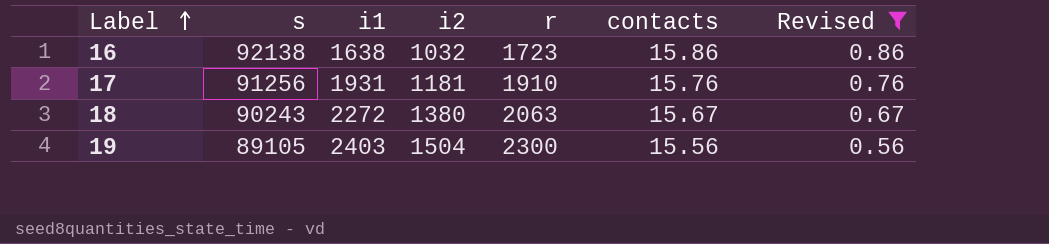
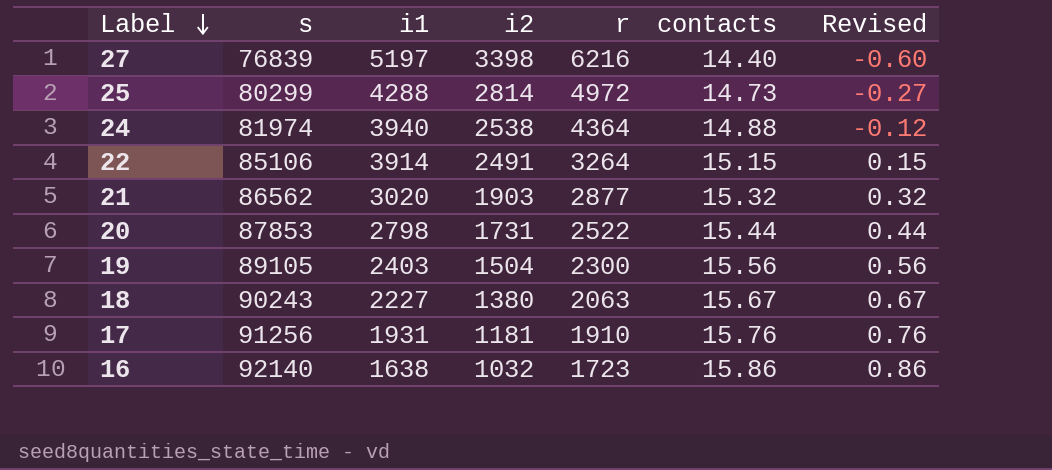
filter: Revised >= 0.56 -> none
row order: Label ascending -> Label descending
18 | i1: 2272 -> 2227
16 | s: 92138 -> 92140

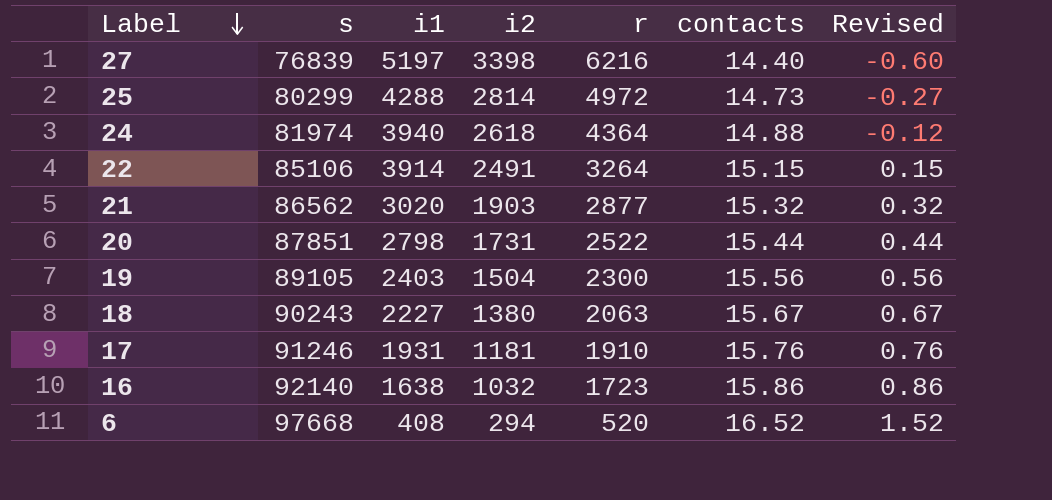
24 | i2: 2538 -> 2618
20 | s: 87853 -> 87851
17 | s: 91256 -> 91246
row 6: none -> 97668 | 408 | 294 | 520 | 16.52 | 1.52

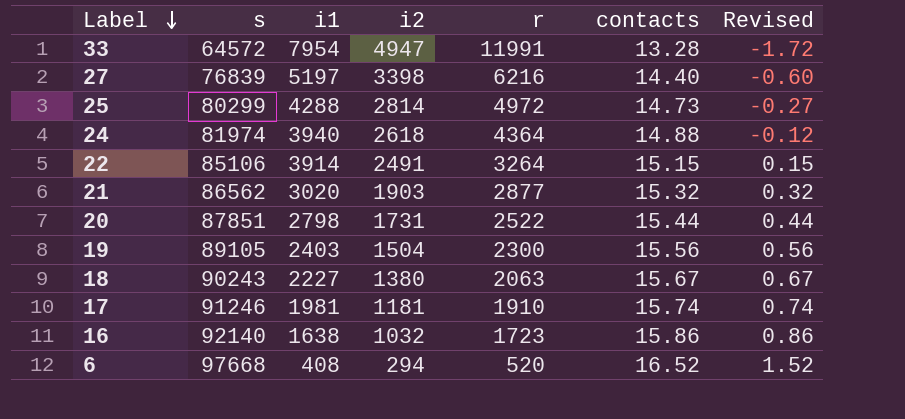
row 33: none -> 64572 | 7954 | 4947 | 11991 | 13.28 | -1.72
17 | i1: 1931 -> 1981
17 | contacts: 15.76 -> 15.74
17 | Revised: 0.76 -> 0.74

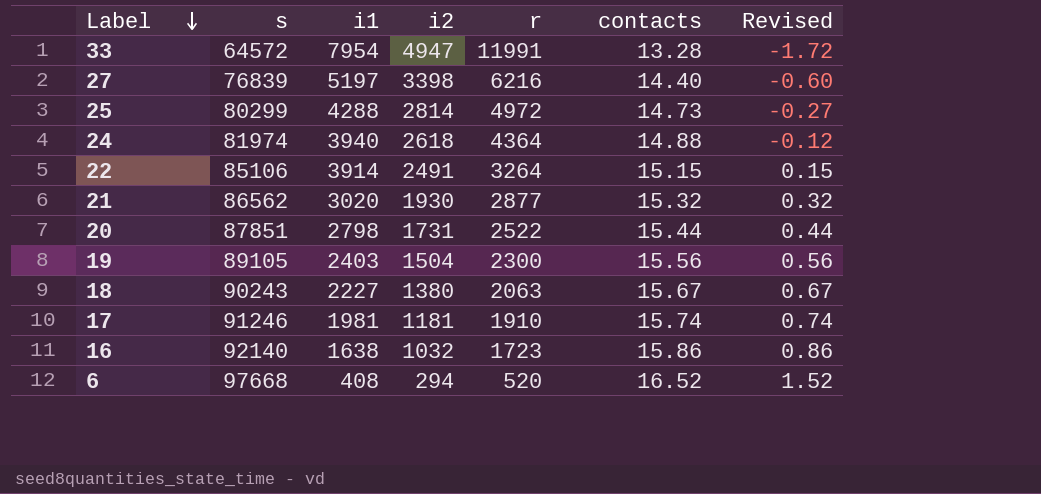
21 | i2: 1903 -> 1930

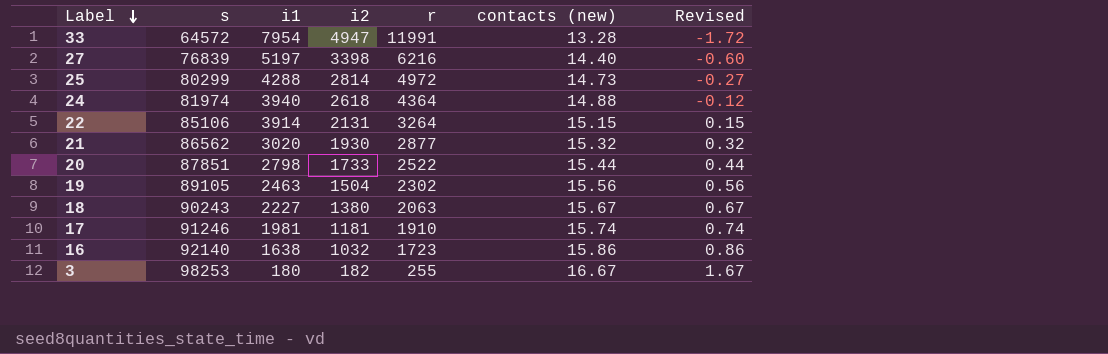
column name: contacts -> contacts (new)
row 6: 97668 | 408 | 294 | 520 | 16.52 | 1.52 -> none
22 | i2: 2491 -> 2131
20 | i2: 1731 -> 1733
19 | i1: 2403 -> 2463
19 | r: 2300 -> 2302
row 3: none -> 98253 | 180 | 182 | 255 | 16.67 | 1.67

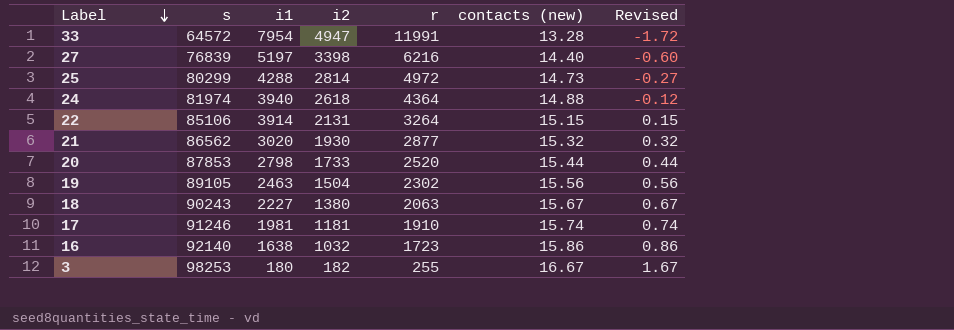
20 | s: 87851 -> 87853
20 | r: 2522 -> 2520

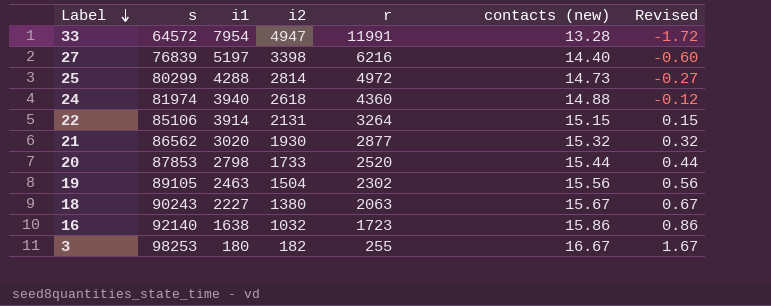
row 17: 91246 | 1981 | 1181 | 1910 | 15.74 | 0.74 -> none
24 | r: 4364 -> 4360

